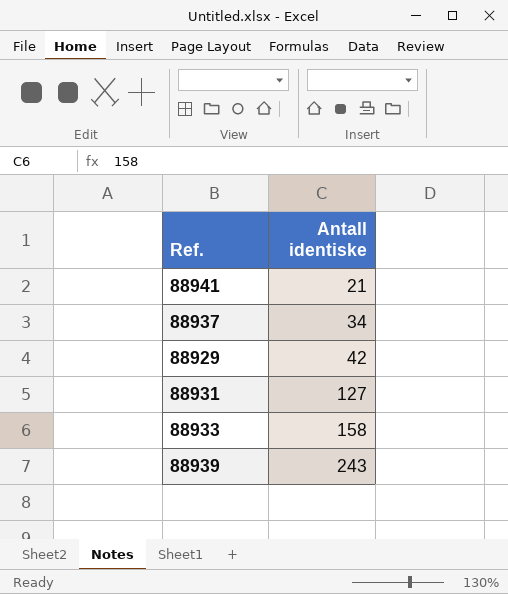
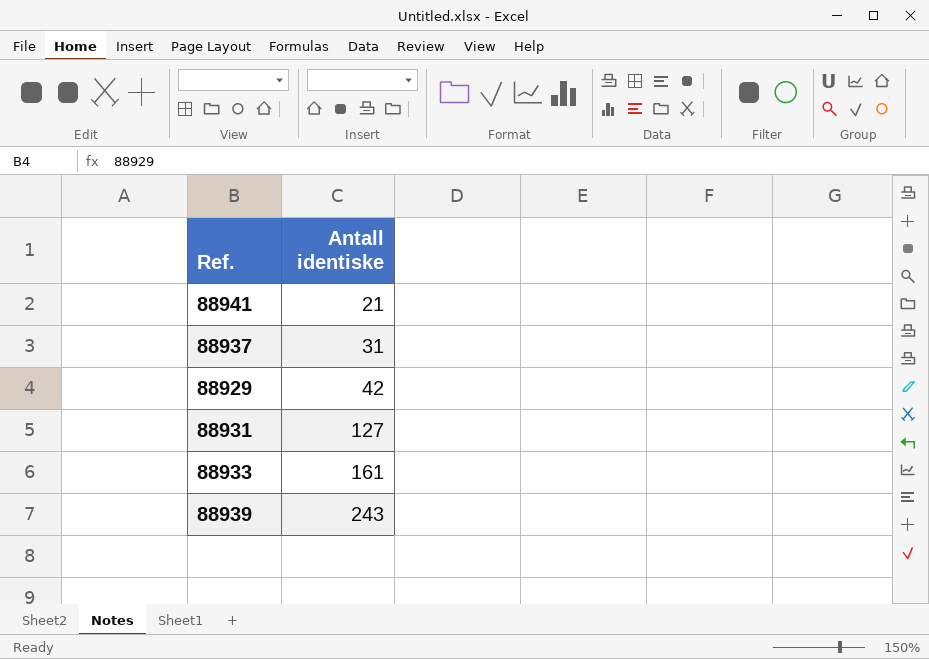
88937 | Antall identiske: 34 -> 31
88933 | Antall identiske: 158 -> 161

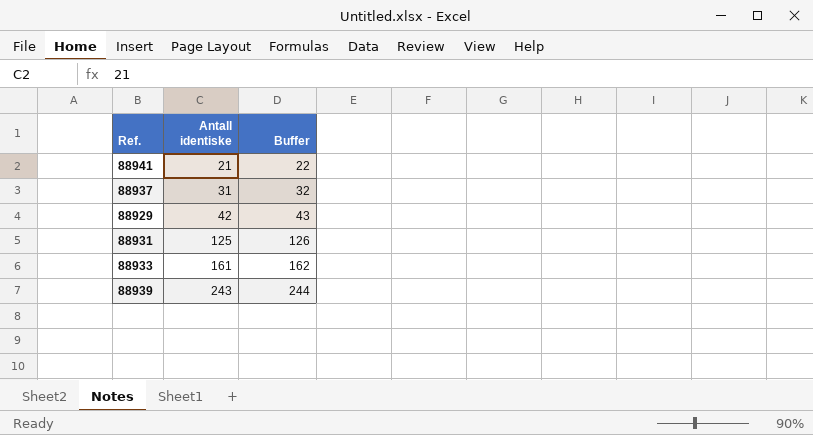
column Buffer | formula: none -> [Antall identiske] + 1
88931 | Antall identiske: 127 -> 125

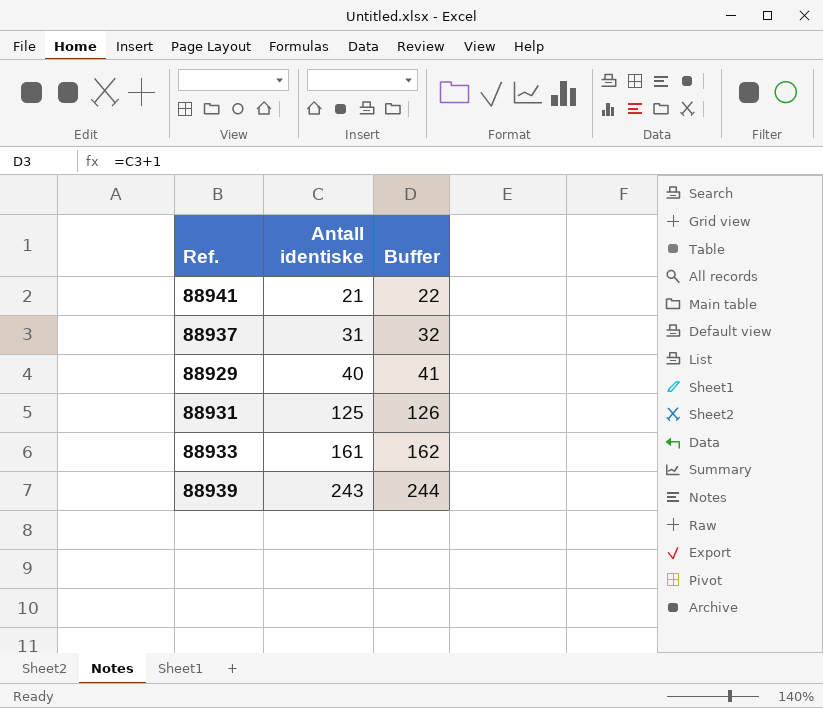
88929 | Antall identiske: 42 -> 40
88929 | Buffer: 43 -> 41

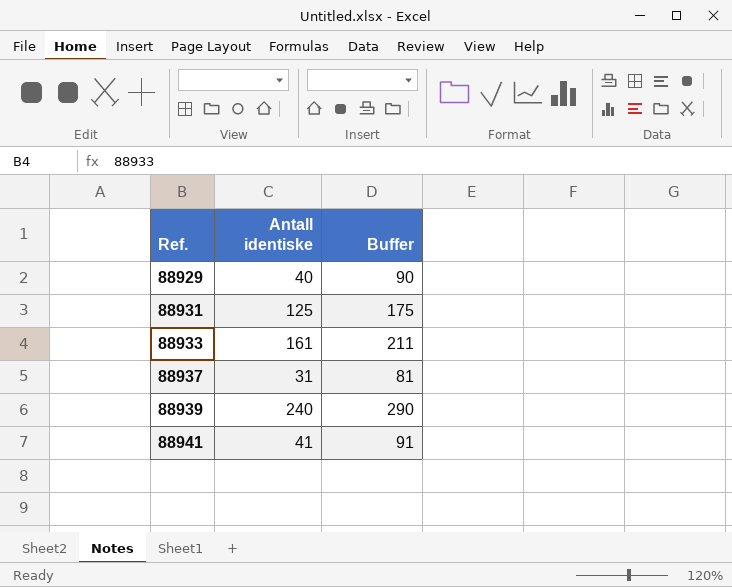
row order: Antall identiske ascending -> Ref. ascending
column Buffer | formula: [Antall identiske] + 1 -> [Antall identiske] + 50
88939 | Antall identiske: 243 -> 240
88941 | Antall identiske: 21 -> 41

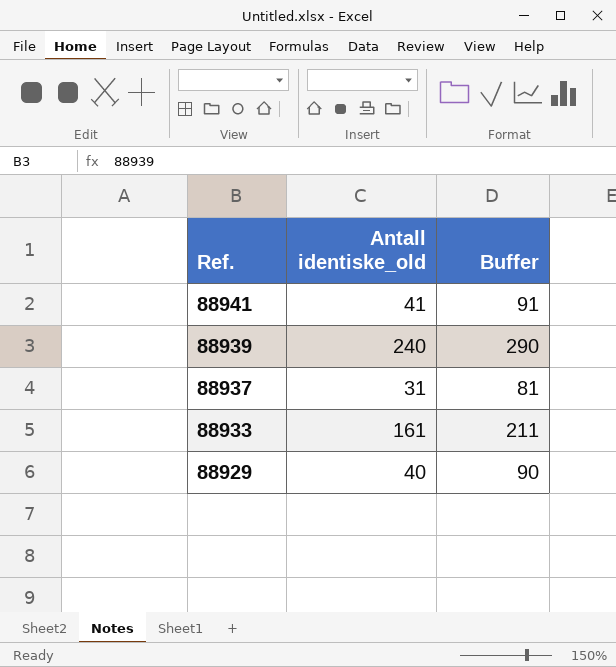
row order: Ref. ascending -> Ref. descending
column name: Antall identiske -> Antall identiske_old
row 88931: 125 | 175 -> none

